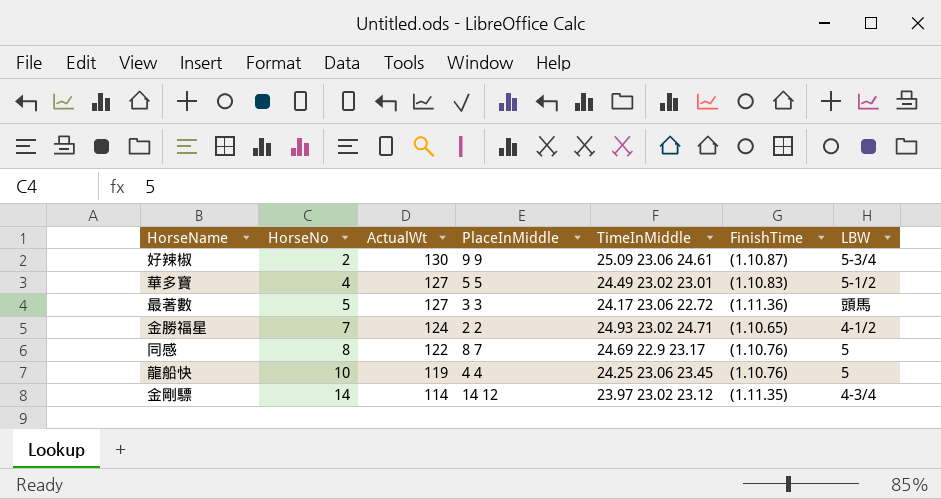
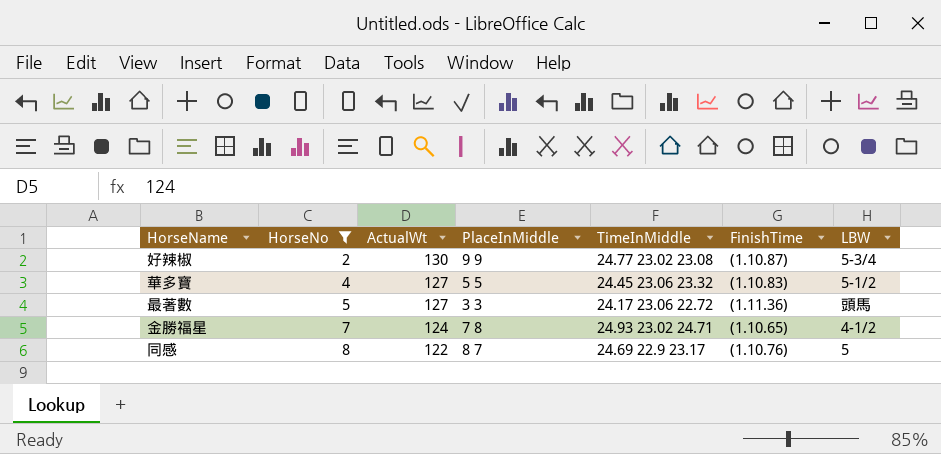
filter: none -> HorseNo <= 8
好辣椒 | TimeInMiddle: 25.09 23.06 24.61 -> 24.77 23.02 23.08
華多寶 | TimeInMiddle: 24.49 23.02 23.01 -> 24.45 23.06 23.32
金勝福星 | PlaceInMiddle: 2 2 -> 7 8

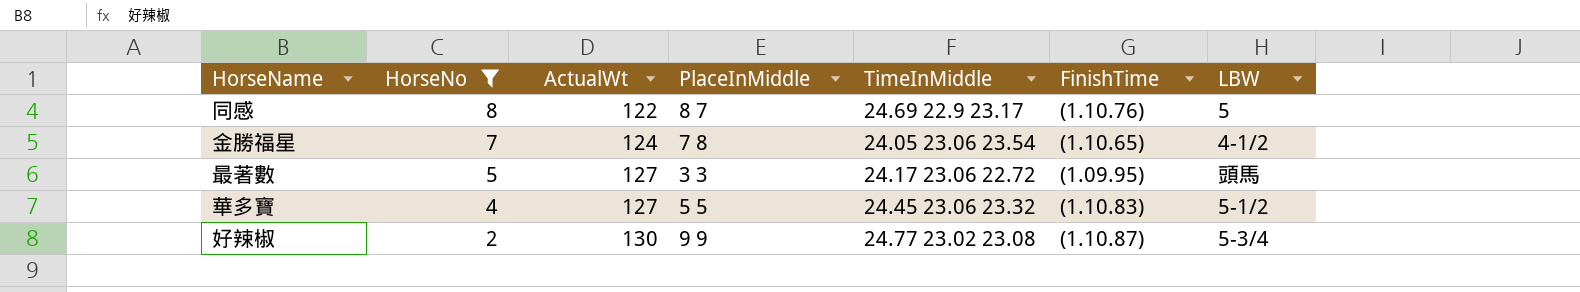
row order: HorseNo ascending -> HorseNo descending
金勝福星 | TimeInMiddle: 24.93 23.02 24.71 -> 24.05 23.06 23.54
最著數 | FinishTime: (1.11.36) -> (1.09.95)

